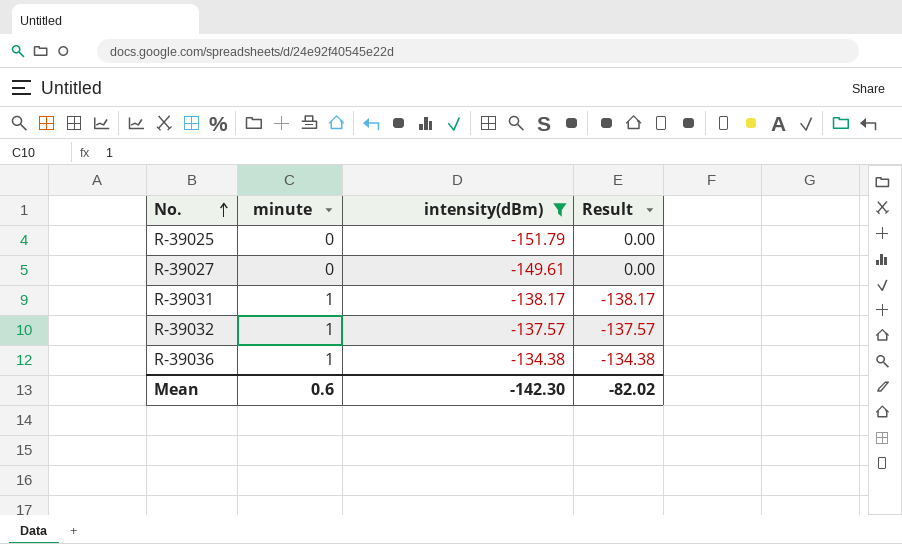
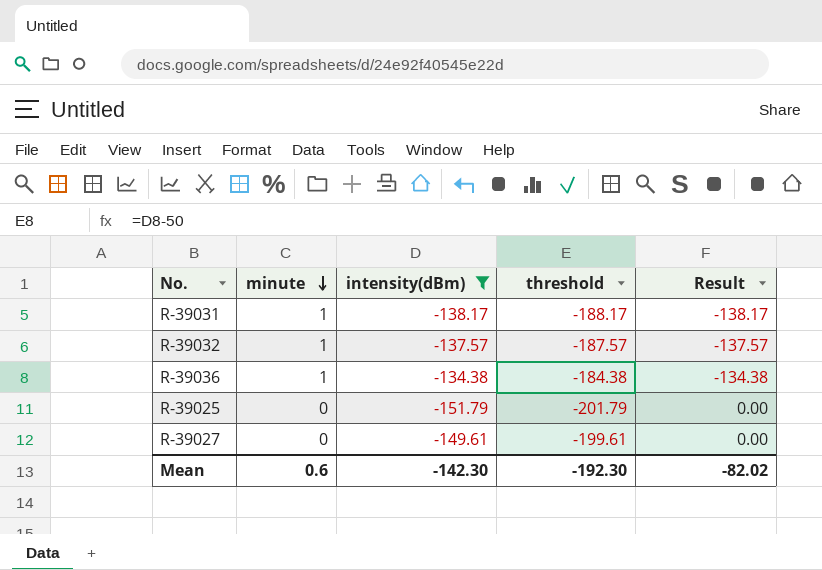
row order: No. ascending -> minute descending
column threshold | formula: none -> [intensity(dBm)] - 50

